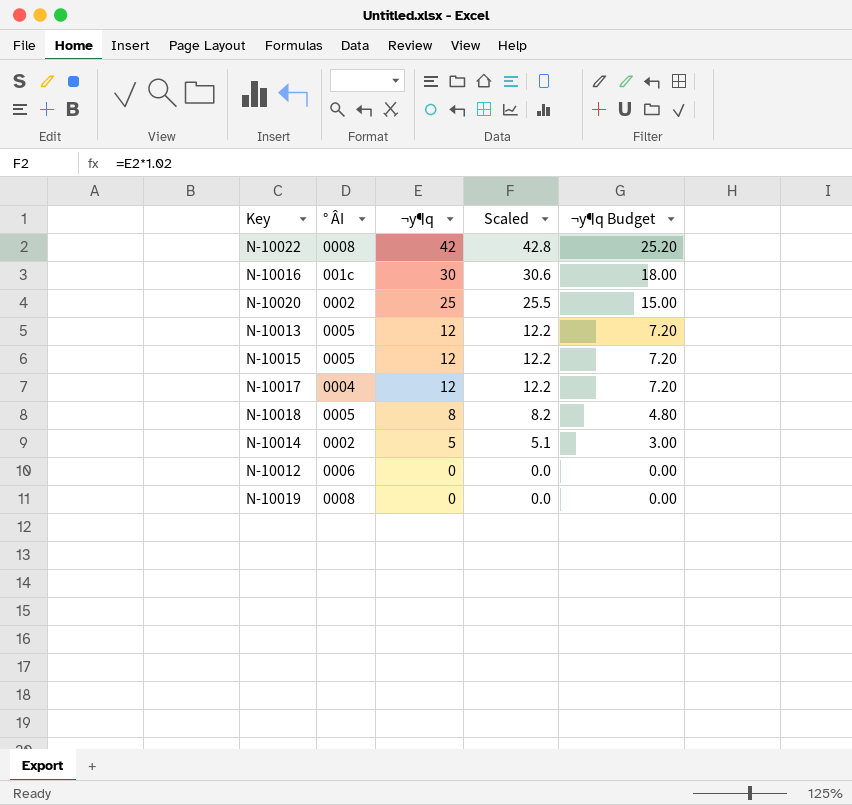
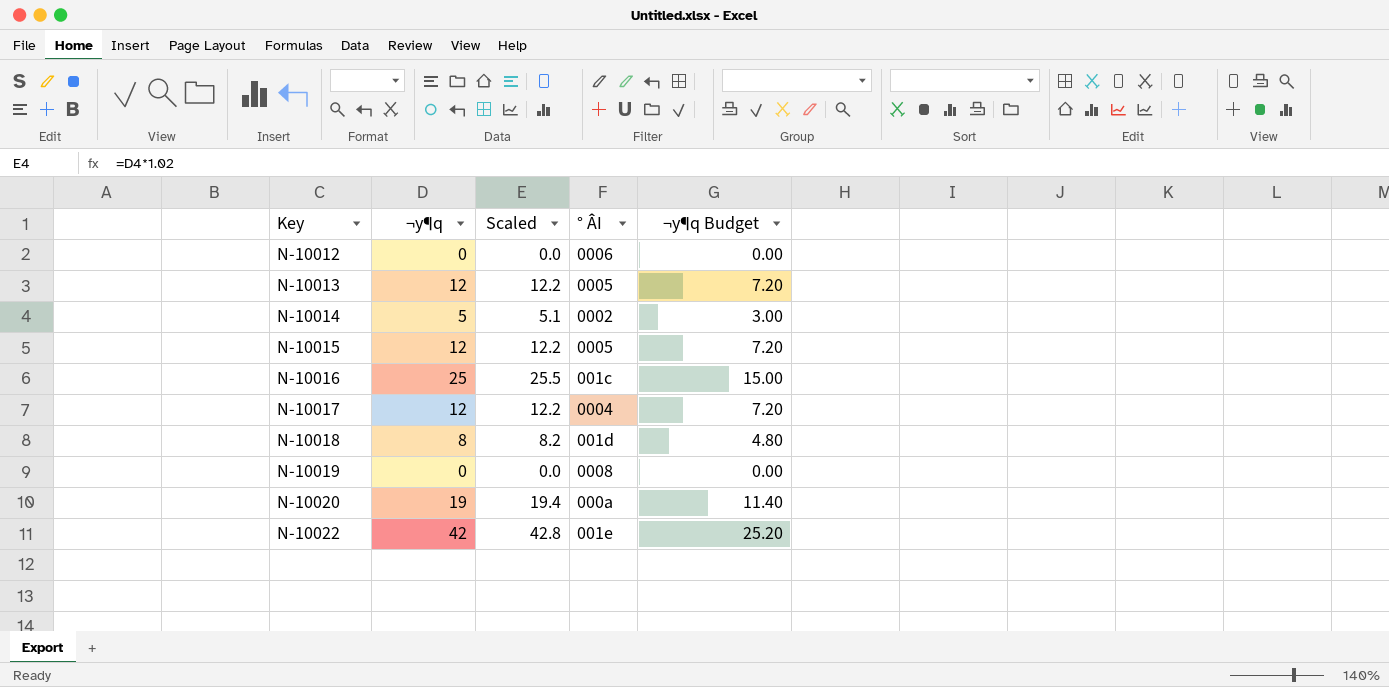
row order: ¬y¶q descending -> Key ascending
column ° ÂI | position: 2 -> 4
N-10016 | ¬y¶q: 30 -> 25
N-10016 | Scaled: 30.6 -> 25.5
N-10016 | ¬y¶q Budget: 18.00 -> 15.00
N-10018 | ° ÂI: 0005 -> 001d
N-10020 | ¬y¶q: 25 -> 19
N-10020 | Scaled: 25.5 -> 19.4
N-10020 | ° ÂI: 0002 -> 000a
N-10020 | ¬y¶q Budget: 15.00 -> 11.40
N-10022 | ° ÂI: 0008 -> 001e

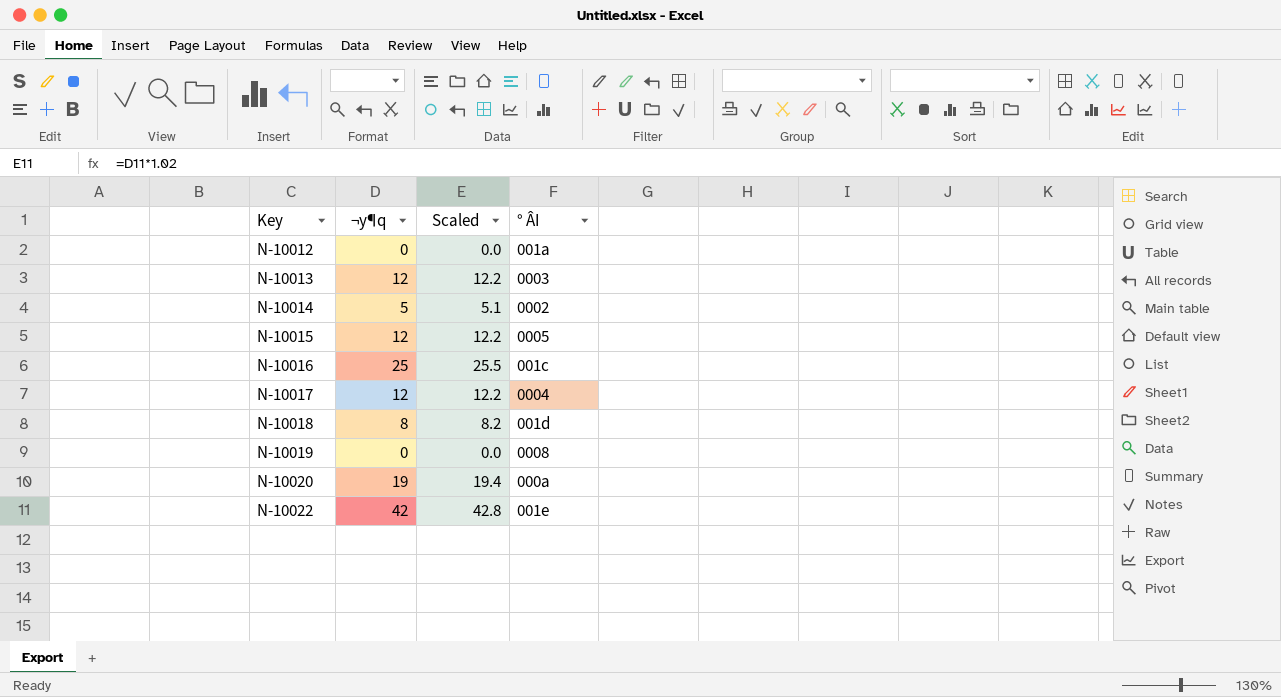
column ¬y¶q Budget | formula: [¬y¶q] * 0.6 -> none
N-10012 | ° ÂI: 0006 -> 001a
N-10013 | ° ÂI: 0005 -> 0003

